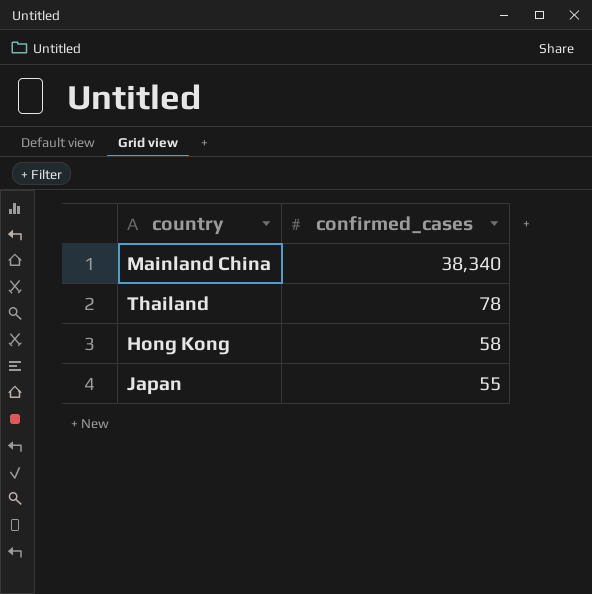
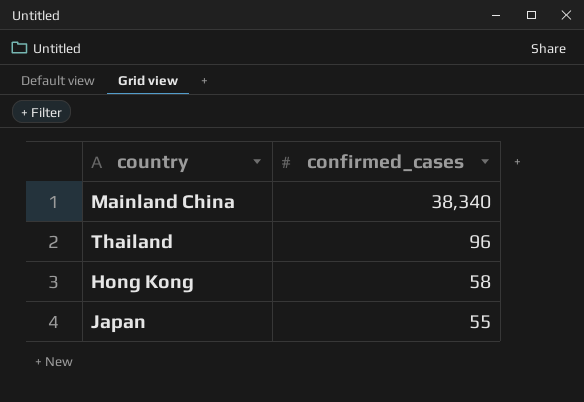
Thailand | confirmed_cases: 78 -> 96

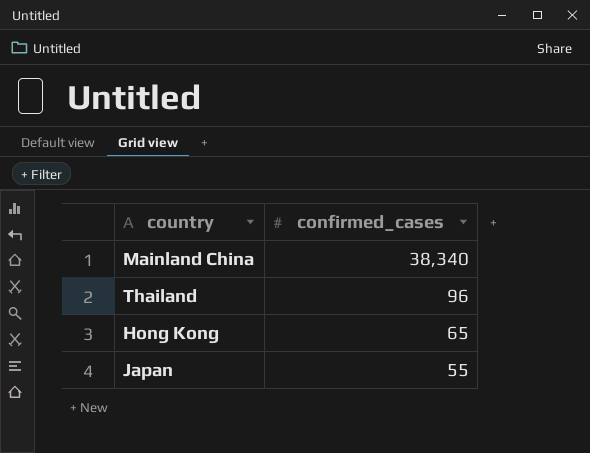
Hong Kong | confirmed_cases: 58 -> 65

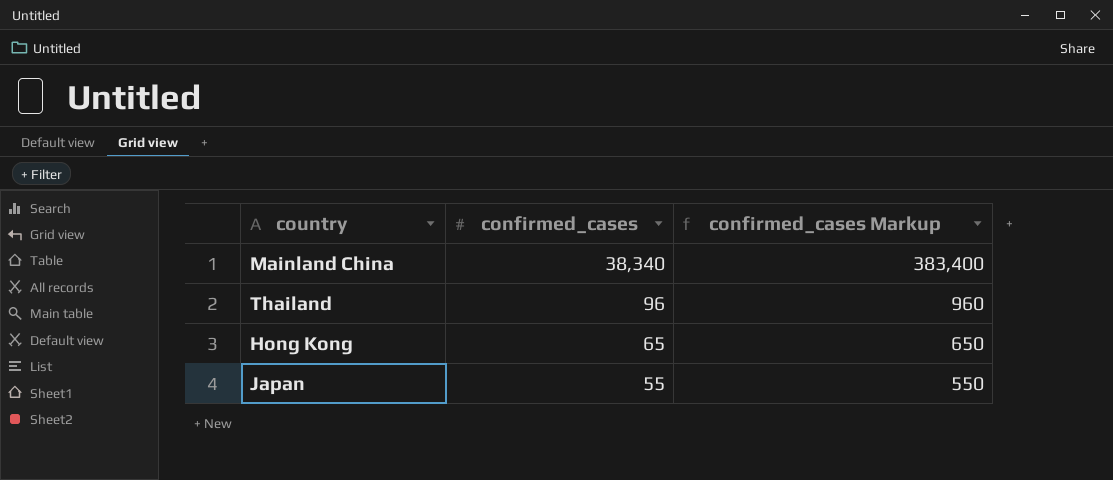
column confirmed_cases Markup | formula: none -> [confirmed_cases] * 10

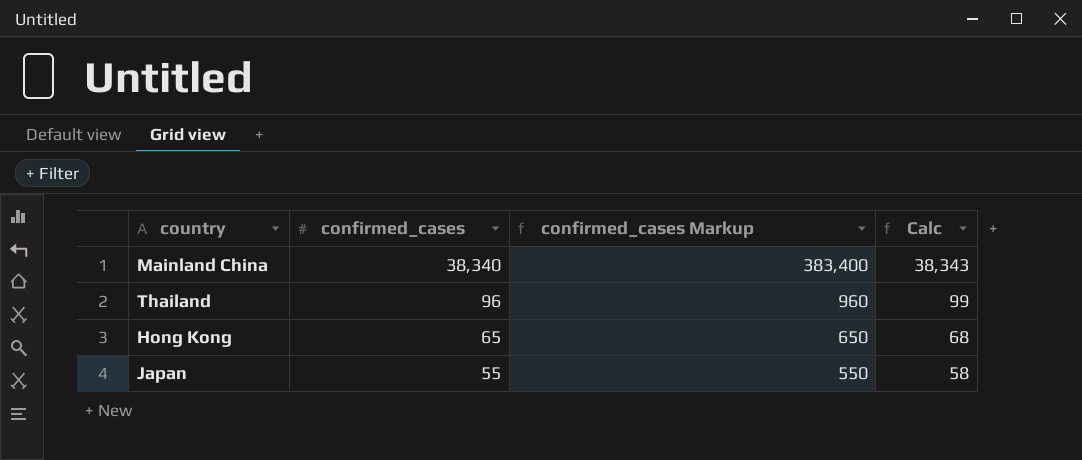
column Calc | formula: none -> [confirmed_cases] + 3

